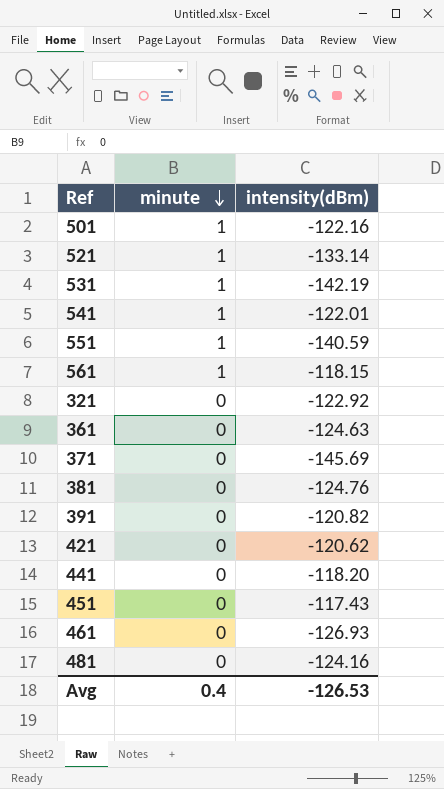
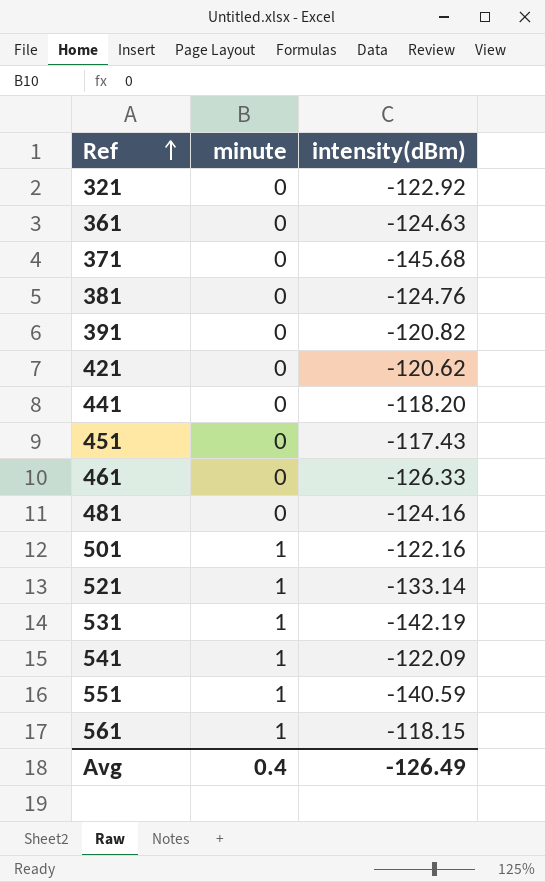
row order: minute descending -> Ref ascending
371 | intensity(dBm): -145.69 -> -145.68
461 | intensity(dBm): -126.93 -> -126.33
541 | intensity(dBm): -122.01 -> -122.09
Avg | intensity(dBm): -126.53 -> -126.49

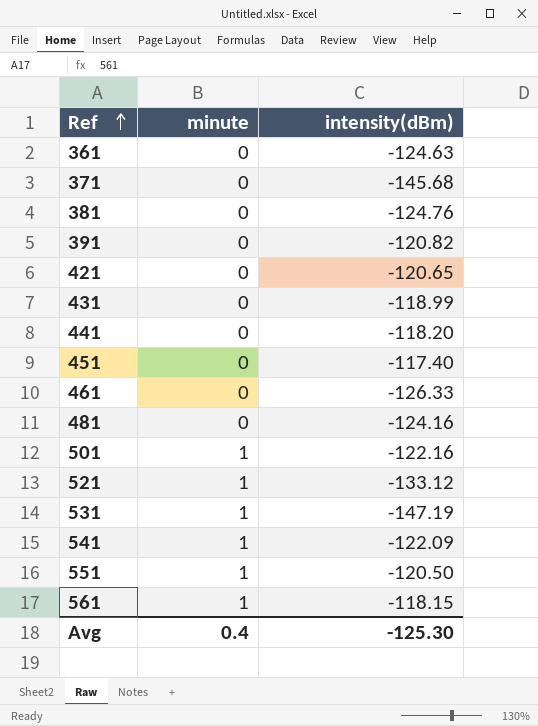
row 321: 0 | -122.92 -> none
421 | intensity(dBm): -120.62 -> -120.65
row 431: none -> 0 | -118.99
451 | intensity(dBm): -117.43 -> -117.40
521 | intensity(dBm): -133.14 -> -133.12
531 | intensity(dBm): -142.19 -> -147.19
551 | intensity(dBm): -140.59 -> -120.50
Avg | intensity(dBm): -126.49 -> -125.30

